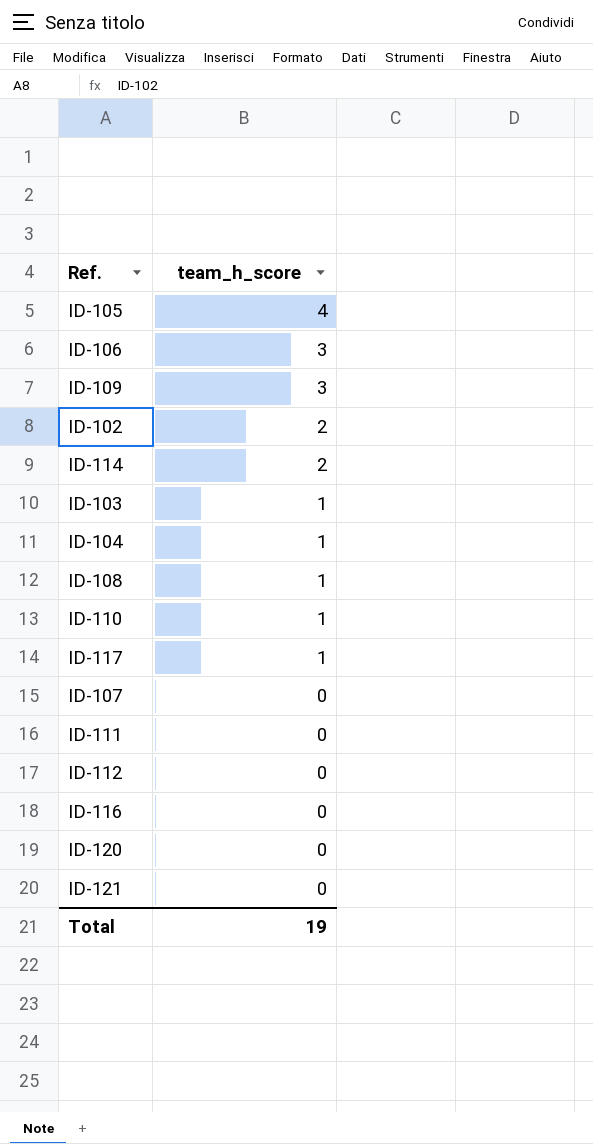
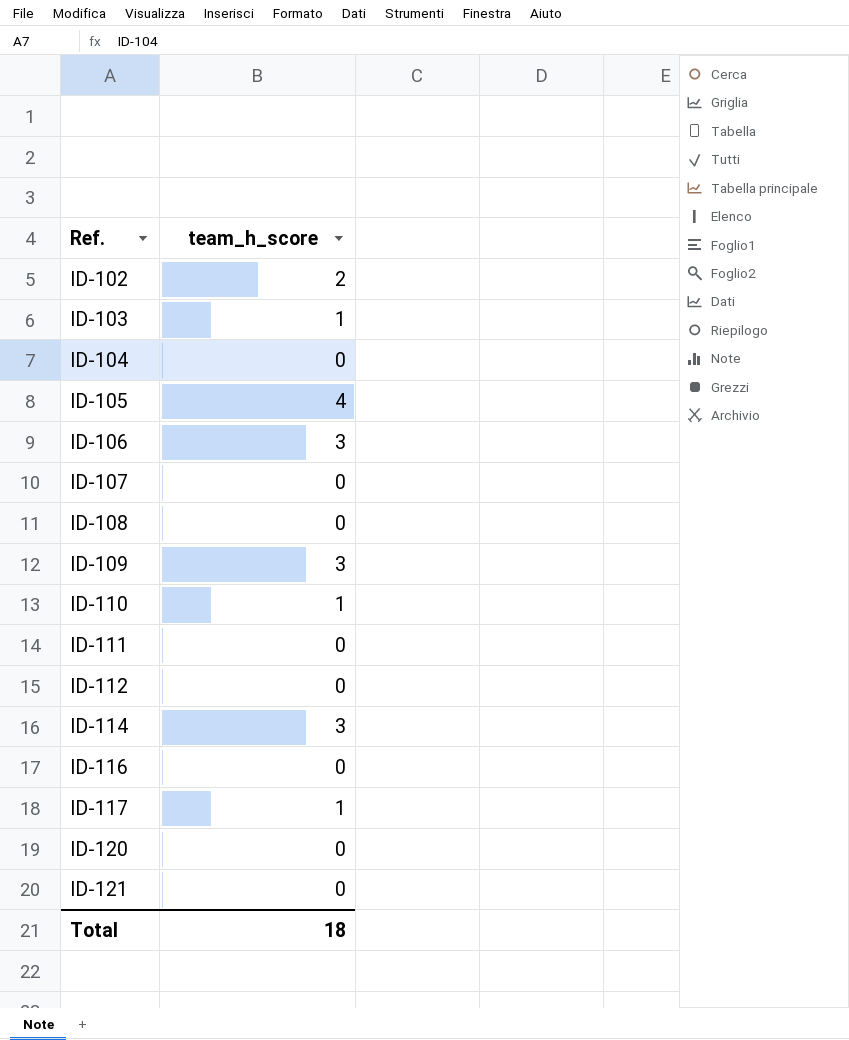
row order: team_h_score descending -> Ref. ascending
ID-104 | team_h_score: 1 -> 0
ID-108 | team_h_score: 1 -> 0
ID-114 | team_h_score: 2 -> 3
Total | team_h_score: 19 -> 18

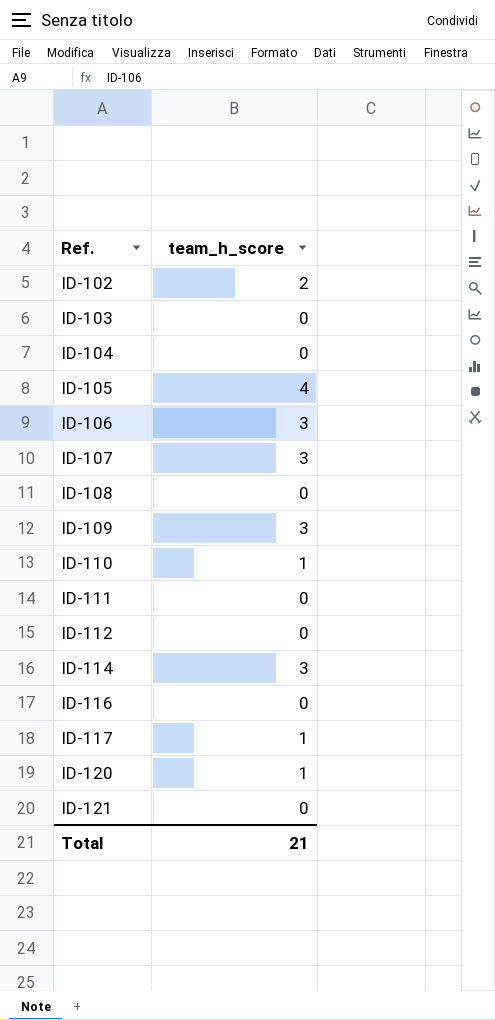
ID-103 | team_h_score: 1 -> 0
ID-107 | team_h_score: 0 -> 3
ID-120 | team_h_score: 0 -> 1
Total | team_h_score: 18 -> 21

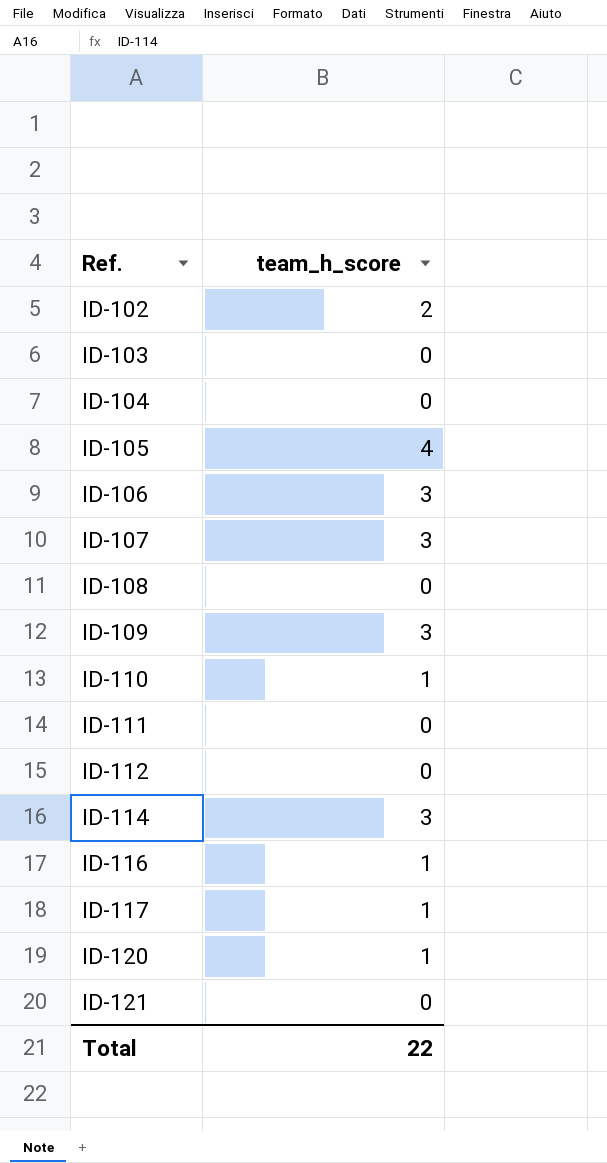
ID-116 | team_h_score: 0 -> 1
Total | team_h_score: 21 -> 22

